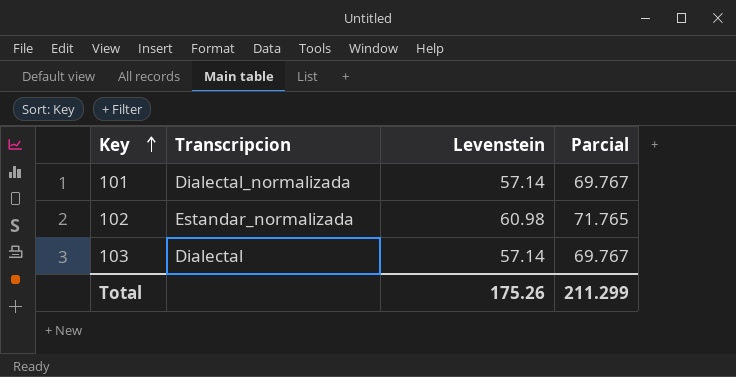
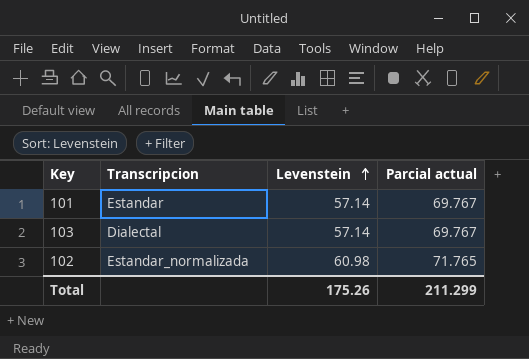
row order: Key ascending -> Levenstein ascending
column name: Parcial -> Parcial actual
101 | Transcripcion: Dialectal_normalizada -> Estandar

